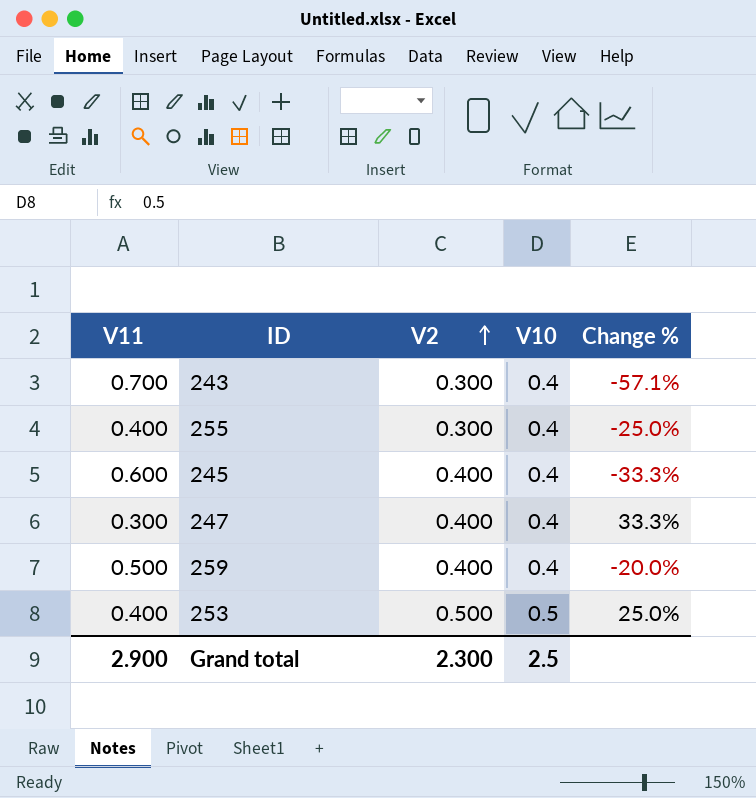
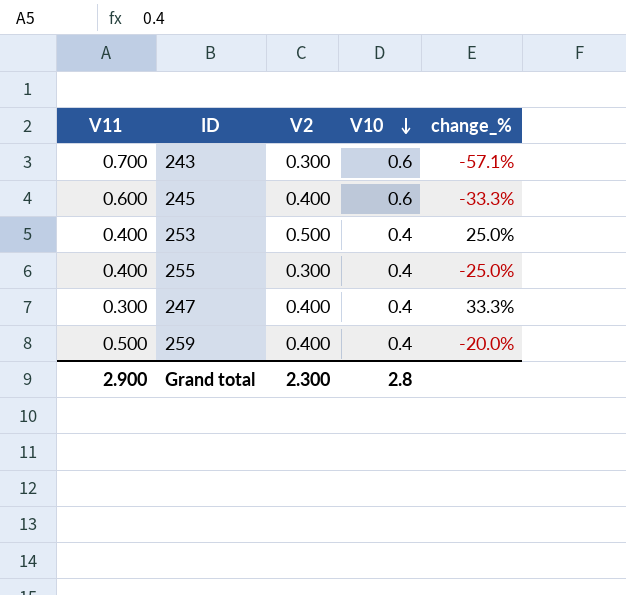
row order: V2 ascending -> V10 descending
column name: Change % -> change_%
243 | V10: 0.4 -> 0.6
245 | V10: 0.4 -> 0.6
253 | V10: 0.5 -> 0.4
Grand total | V10: 2.5 -> 2.8

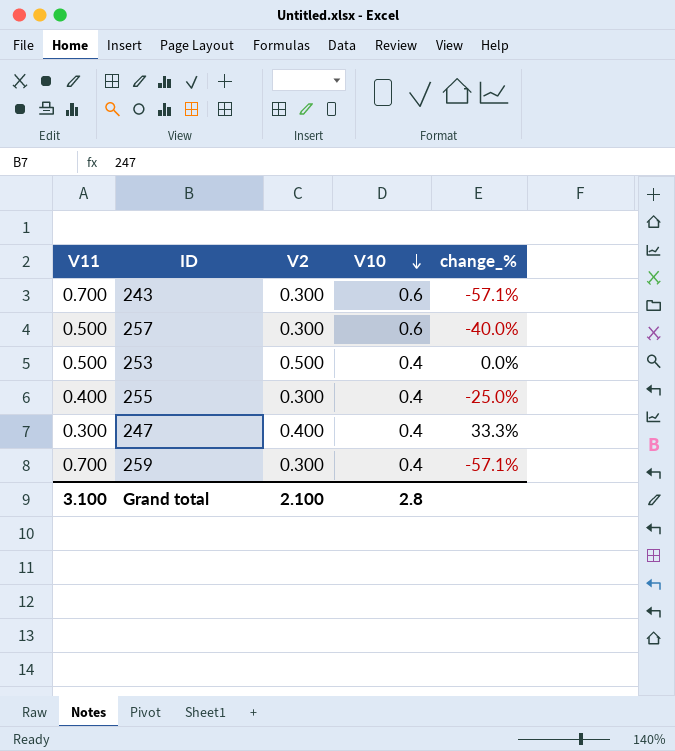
row 245: 0.600 | 0.400 | 0.6 | -33.3% -> none
row 257: none -> 0.500 | 0.300 | 0.6 | -40.0%
253 | V11: 0.400 -> 0.500
253 | change_%: 25.0% -> 0.0%
259 | V11: 0.500 -> 0.700
259 | V2: 0.400 -> 0.300
259 | change_%: -20.0% -> -57.1%
Grand total | V11: 2.900 -> 3.100
Grand total | V2: 2.300 -> 2.100

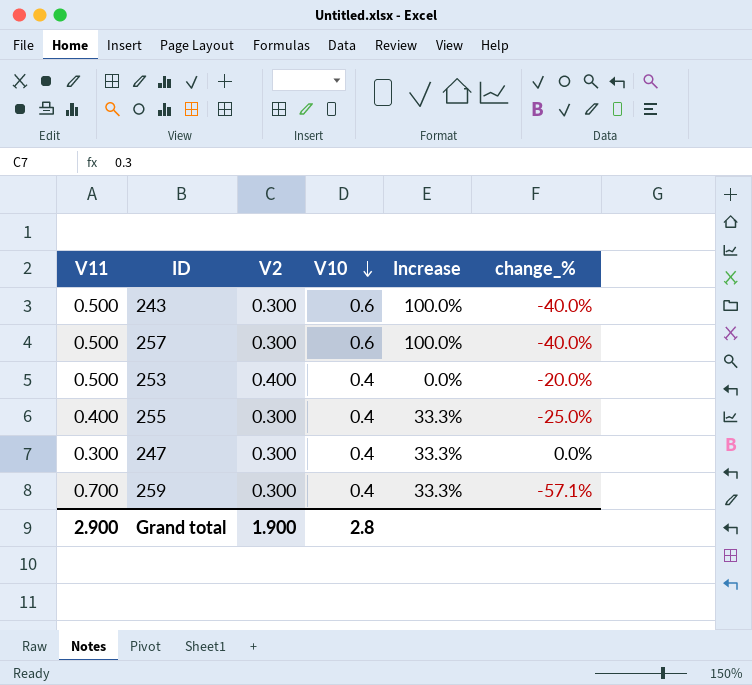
column Increase | formula: none -> ([V10] - [V2]) / [V2]
243 | V11: 0.700 -> 0.500
243 | change_%: -57.1% -> -40.0%
253 | V2: 0.500 -> 0.400
253 | change_%: 0.0% -> -20.0%
247 | V2: 0.400 -> 0.300
247 | change_%: 33.3% -> 0.0%
Grand total | V11: 3.100 -> 2.900
Grand total | V2: 2.100 -> 1.900

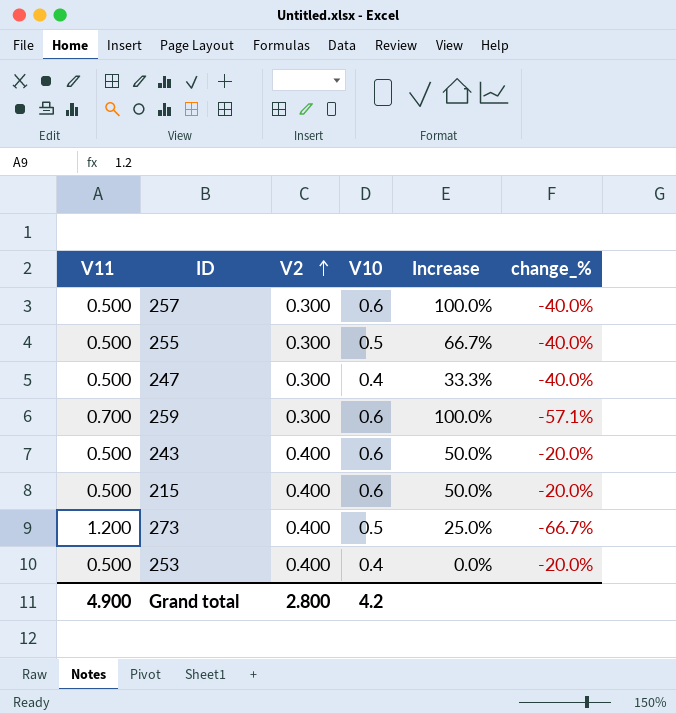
row order: V10 descending -> V2 ascending
255 | V11: 0.400 -> 0.500
255 | V10: 0.4 -> 0.5
255 | Increase: 33.3% -> 66.7%
255 | change_%: -25.0% -> -40.0%
247 | V11: 0.300 -> 0.500
247 | change_%: 0.0% -> -40.0%
259 | V10: 0.4 -> 0.6
259 | Increase: 33.3% -> 100.0%
243 | V2: 0.300 -> 0.400
243 | Increase: 100.0% -> 50.0%
243 | change_%: -40.0% -> -20.0%
row 215: none -> 0.500 | 0.400 | 0.6 | 50.0% | -20.0%
row 273: none -> 1.200 | 0.400 | 0.5 | 25.0% | -66.7%
Grand total | V11: 2.900 -> 4.900
Grand total | V2: 1.900 -> 2.800
Grand total | V10: 2.8 -> 4.2

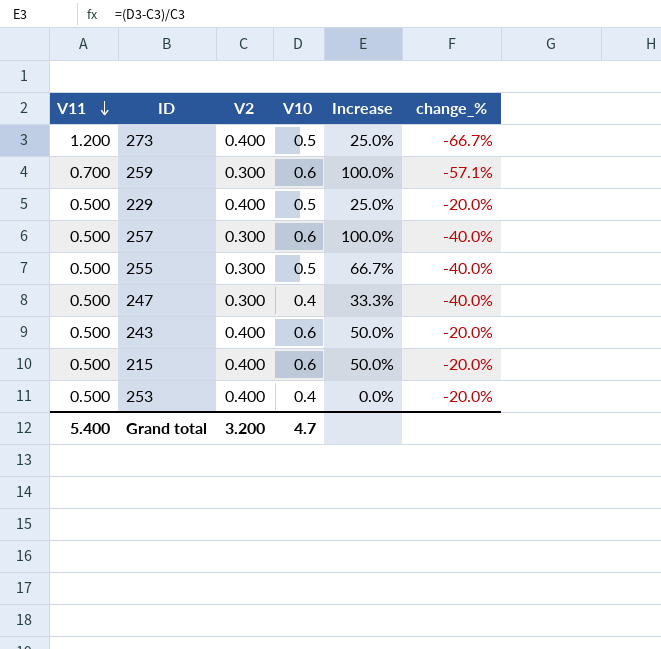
row order: V2 ascending -> V11 descending
row 229: none -> 0.500 | 0.400 | 0.5 | 25.0% | -20.0%
Grand total | V11: 4.900 -> 5.400
Grand total | V2: 2.800 -> 3.200
Grand total | V10: 4.2 -> 4.7

